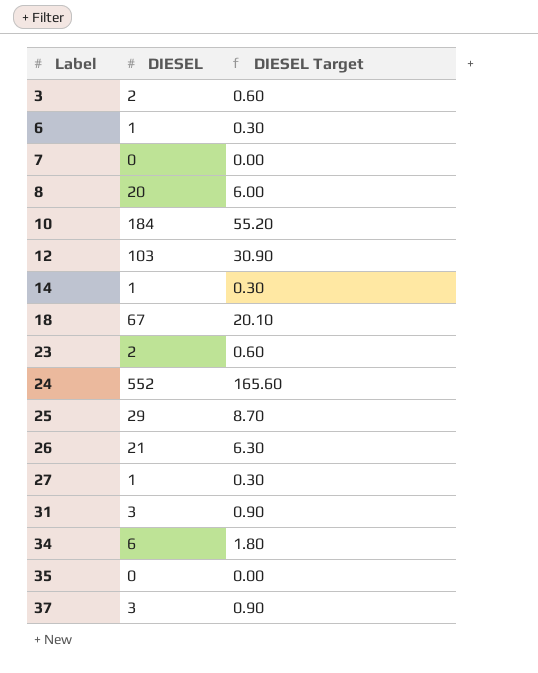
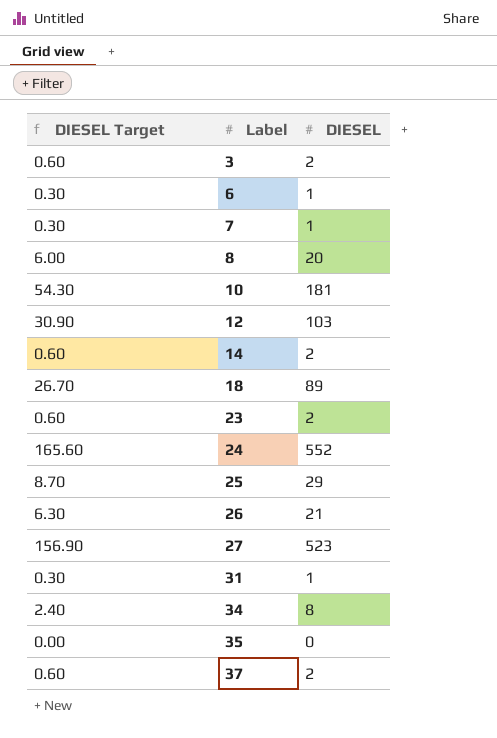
column DIESEL Target | position: 3 -> 1
7 | DIESEL Target: 0.00 -> 0.30
7 | DIESEL: 0 -> 1
10 | DIESEL Target: 55.20 -> 54.30
10 | DIESEL: 184 -> 181
14 | DIESEL Target: 0.30 -> 0.60
14 | DIESEL: 1 -> 2
18 | DIESEL Target: 20.10 -> 26.70
18 | DIESEL: 67 -> 89
27 | DIESEL Target: 0.30 -> 156.90
27 | DIESEL: 1 -> 523
31 | DIESEL Target: 0.90 -> 0.30
31 | DIESEL: 3 -> 1
34 | DIESEL Target: 1.80 -> 2.40
34 | DIESEL: 6 -> 8
37 | DIESEL Target: 0.90 -> 0.60
37 | DIESEL: 3 -> 2

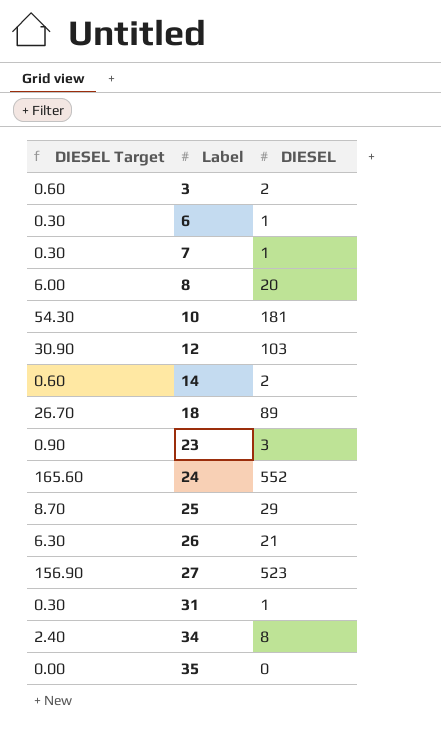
row 37: 0.60 | 2 -> none
23 | DIESEL Target: 0.60 -> 0.90
23 | DIESEL: 2 -> 3

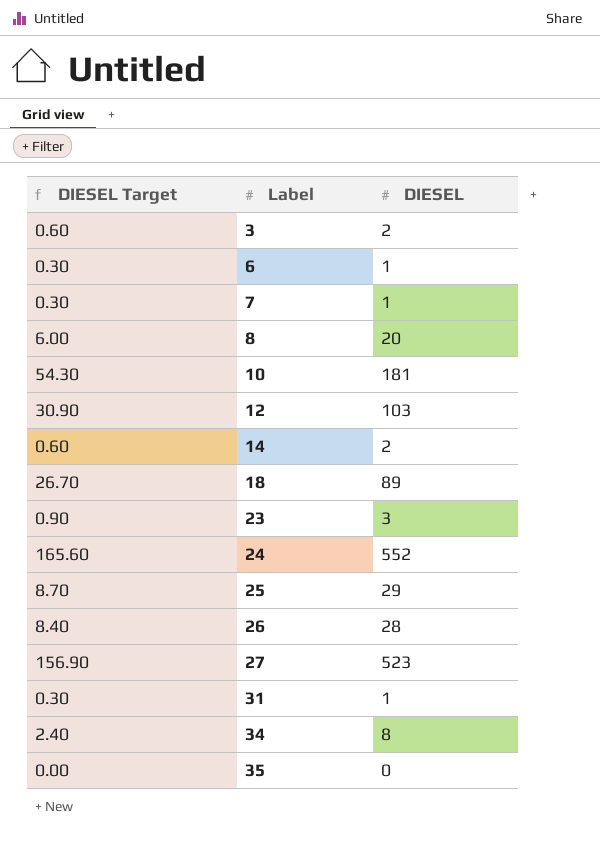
26 | DIESEL Target: 6.30 -> 8.40
26 | DIESEL: 21 -> 28

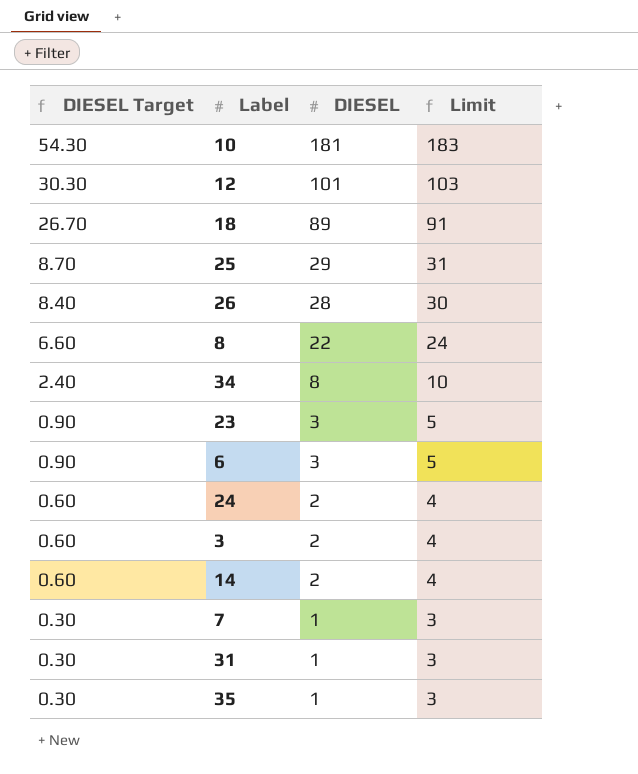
row order: Label ascending -> DIESEL Target descending
column Limit | formula: none -> [DIESEL] + 2
row 27: 156.90 | 523 -> none
12 | DIESEL Target: 30.90 -> 30.30
12 | DIESEL: 103 -> 101
8 | DIESEL Target: 6.00 -> 6.60
8 | DIESEL: 20 -> 22
6 | DIESEL Target: 0.30 -> 0.90
6 | DIESEL: 1 -> 3
24 | DIESEL Target: 165.60 -> 0.60
24 | DIESEL: 552 -> 2
35 | DIESEL Target: 0.00 -> 0.30
35 | DIESEL: 0 -> 1

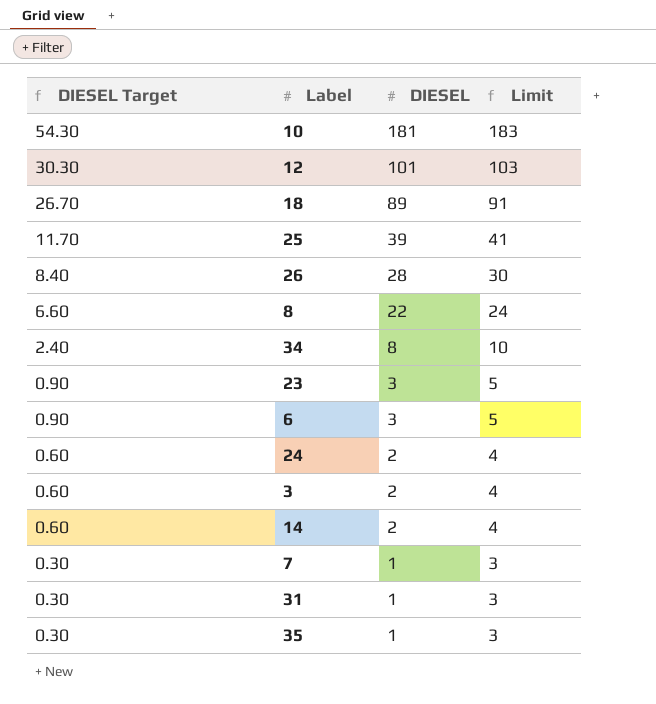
25 | DIESEL Target: 8.70 -> 11.70
25 | DIESEL: 29 -> 39
25 | Limit: 31 -> 41

